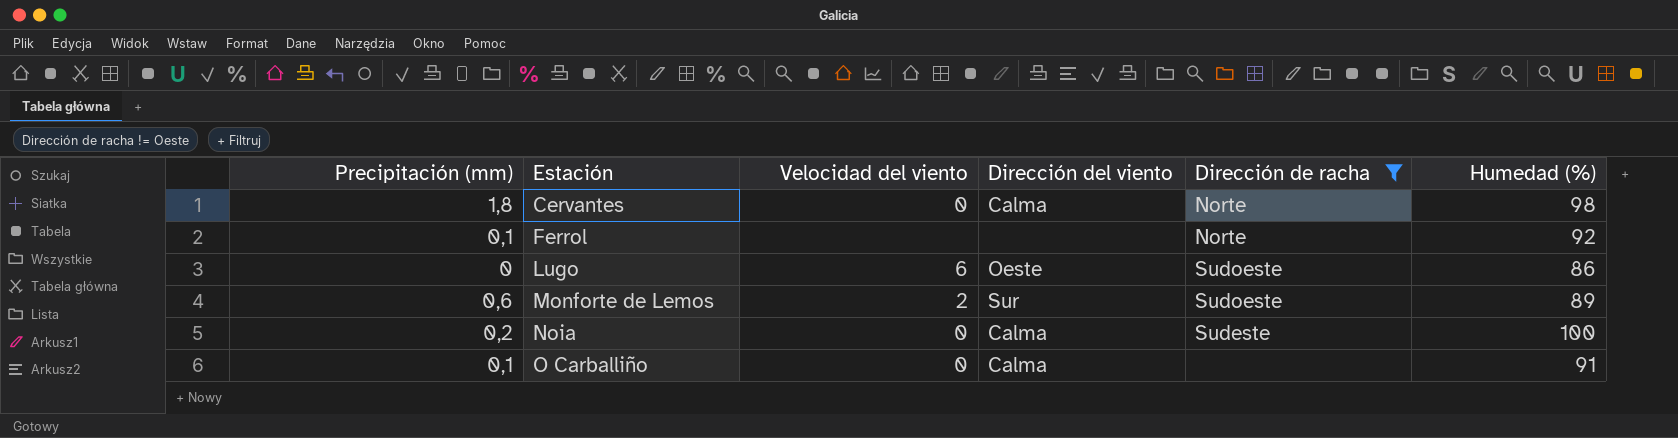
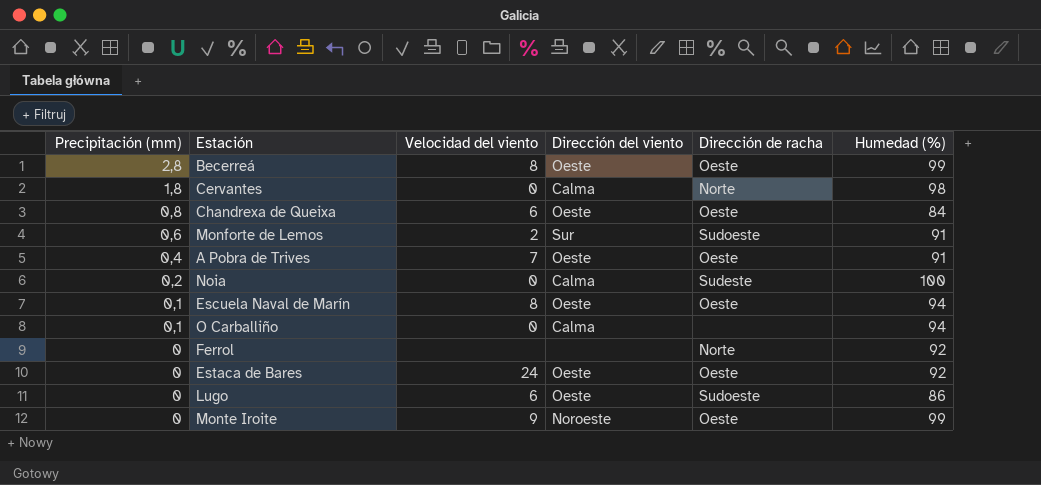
filter: Dirección de racha != Oeste -> none
row order: Estación ascending -> Precipitación (mm) descending
Monforte de Lemos | Humedad (%): 89 -> 91
O Carballiño | Humedad (%): 91 -> 94
Ferrol | Precipitación (mm): 0,1 -> 0

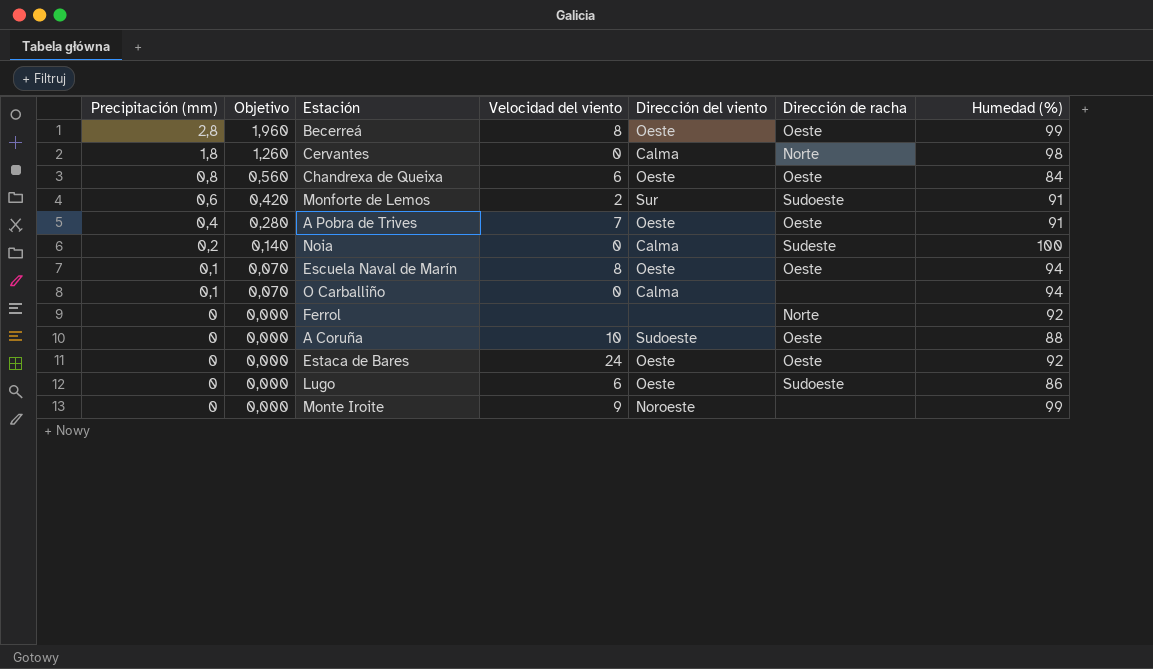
column Objetivo | formula: none -> [Precipitación (mm)] * 0,7
row A Coruña: none -> 0 | 0,000 | 10 | Sudoeste | Oeste | 88
Monte Iroite | Dirección de racha: Oeste -> none

